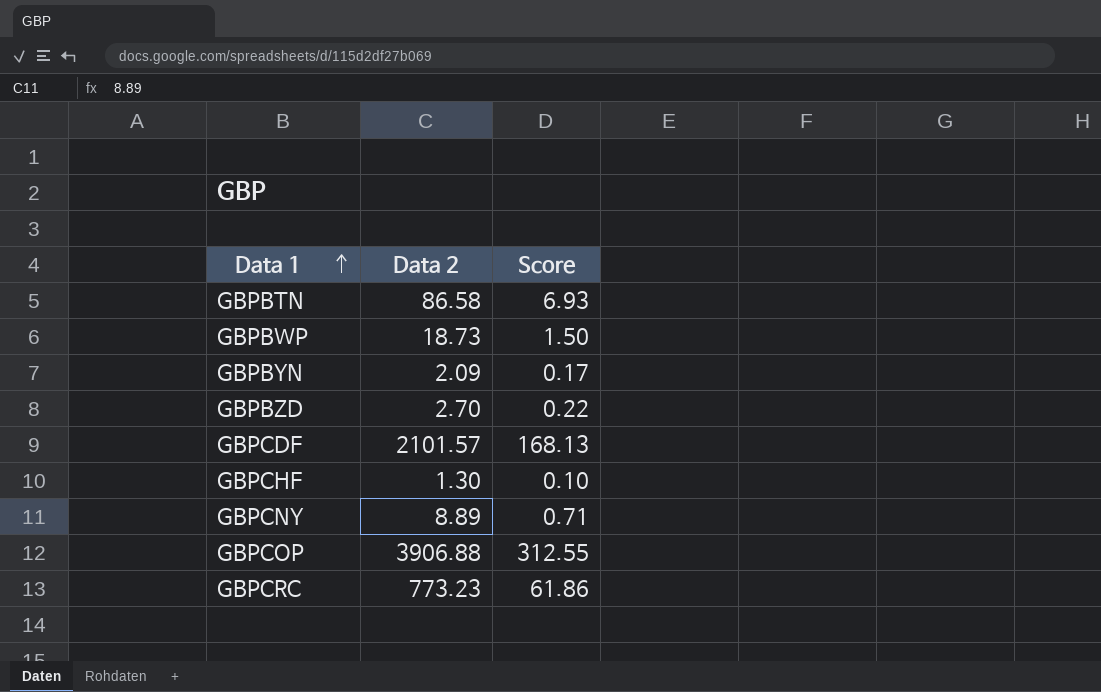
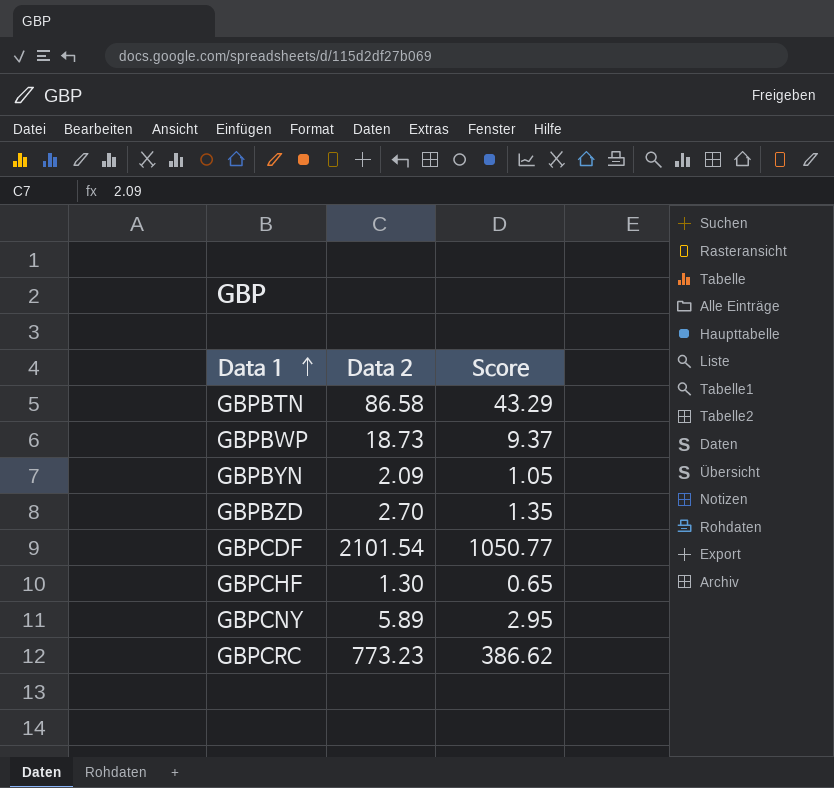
column Score | formula: [Data 2] * 0.08 -> [Data 2] * 0.5
row GBPCOP: 3906.88 | 312.55 -> none
GBPCDF | Data 2: 2101.57 -> 2101.54
GBPCNY | Data 2: 8.89 -> 5.89

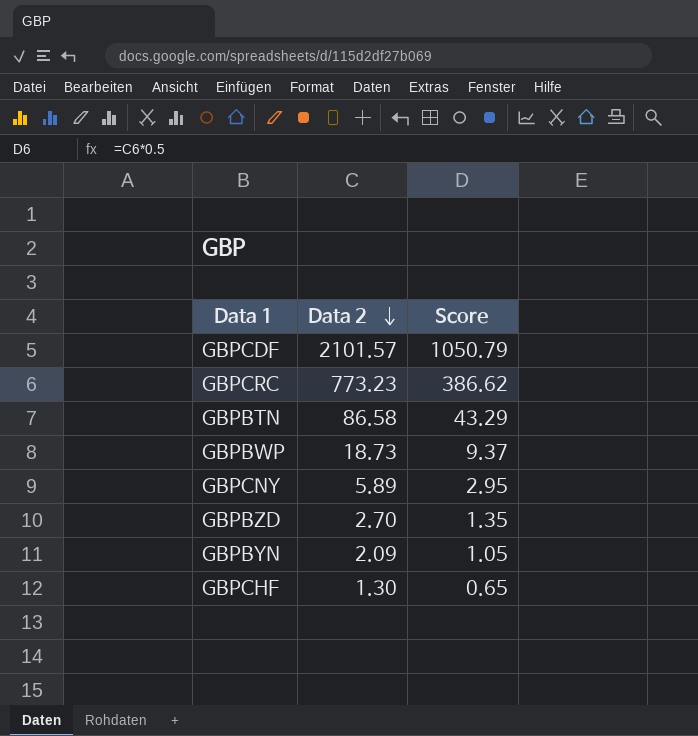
row order: Data 1 ascending -> Data 2 descending
GBPCDF | Data 2: 2101.54 -> 2101.57
GBPCDF | Score: 1050.77 -> 1050.79

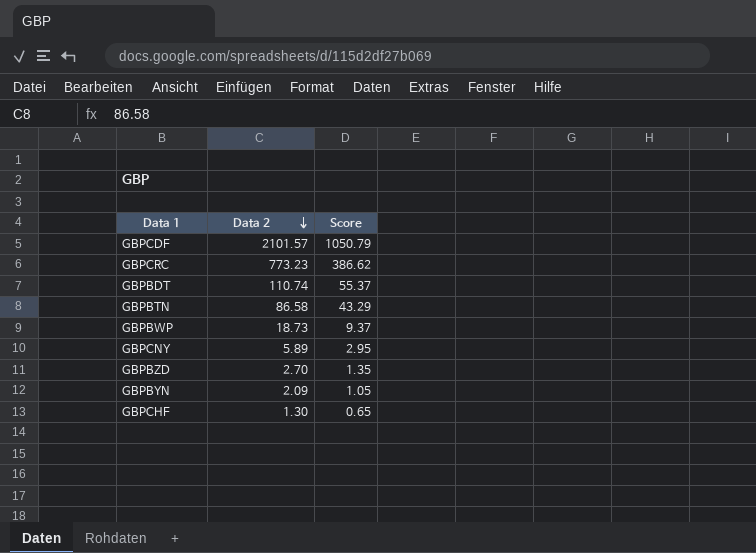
row GBPBDT: none -> 110.74 | 55.37

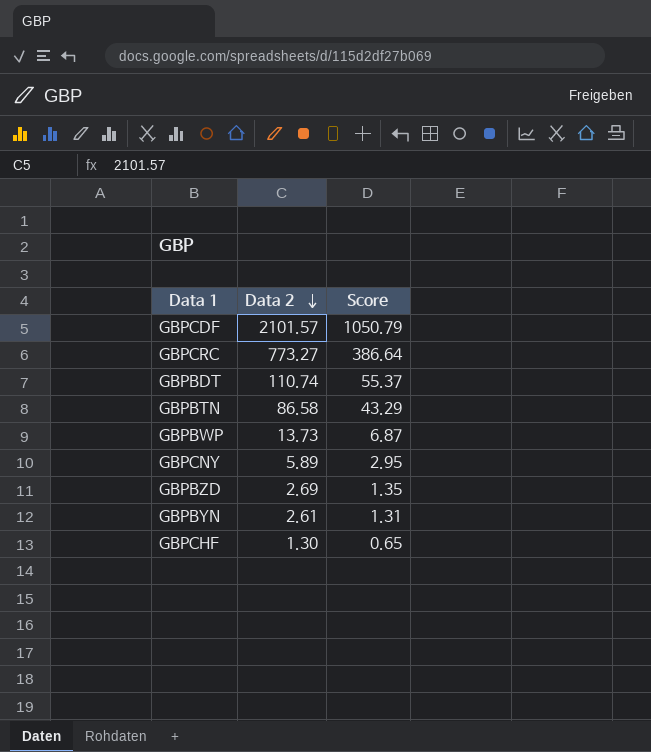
GBPCRC | Data 2: 773.23 -> 773.27
GBPCRC | Score: 386.62 -> 386.64
GBPBWP | Data 2: 18.73 -> 13.73
GBPBWP | Score: 9.37 -> 6.87
GBPBZD | Data 2: 2.70 -> 2.69
GBPBYN | Data 2: 2.09 -> 2.61
GBPBYN | Score: 1.05 -> 1.31

